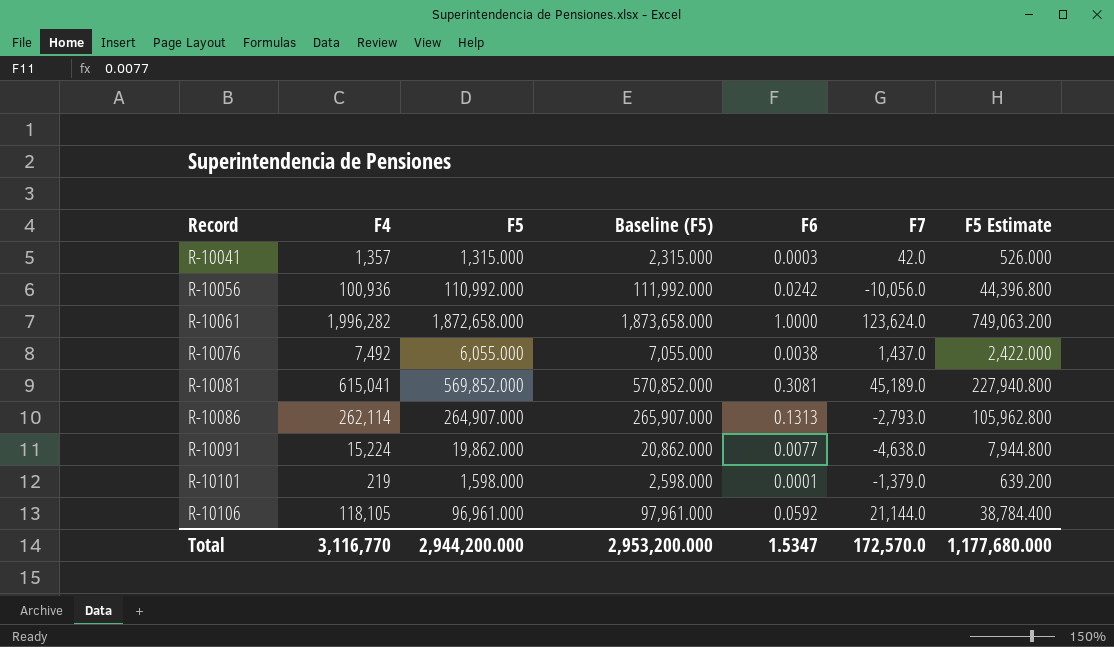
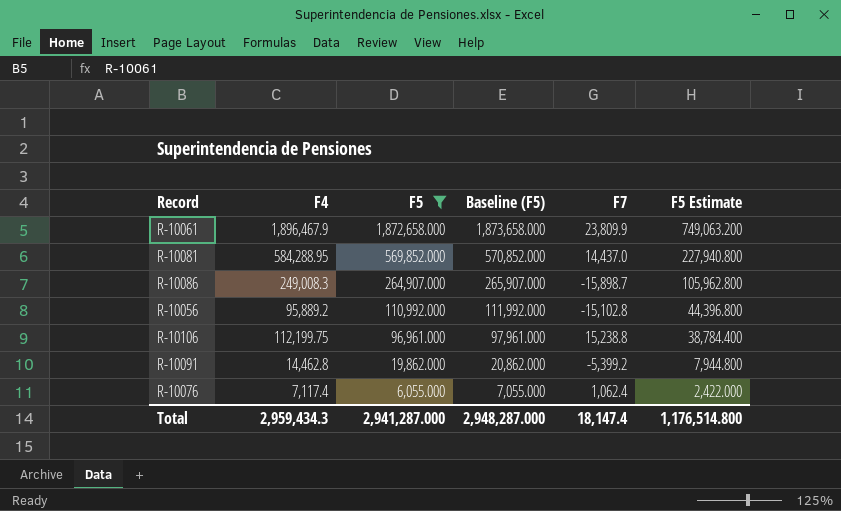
filter: none -> F5 >= 6,055.000
row order: Record ascending -> F5 descending
column F6 | position: 5 -> none
R-10061 | F4: 1,996,282 -> 1,896,467.9
R-10061 | F7: 123,624.0 -> 23,809.9
R-10081 | F4: 615,041 -> 584,288.95
R-10081 | F7: 45,189.0 -> 14,437.0
R-10086 | F4: 262,114 -> 249,008.3
R-10086 | F7: -2,793.0 -> -15,898.7
R-10056 | F4: 100,936 -> 95,889.2
R-10056 | F7: -10,056.0 -> -15,102.8
R-10106 | F4: 118,105 -> 112,199.75
R-10106 | F7: 21,144.0 -> 15,238.8
R-10091 | F4: 15,224 -> 14,462.8
R-10091 | F7: -4,638.0 -> -5,399.2
R-10076 | F4: 7,492 -> 7,117.4
R-10076 | F7: 1,437.0 -> 1,062.4
Total | F4: 3,116,770 -> 2,959,434.3
Total | F5: 2,944,200.000 -> 2,941,287.000
Total | Baseline (F5): 2,953,200.000 -> 2,948,287.000
Total | F7: 172,570.0 -> 18,147.4
Total | F5 Estimate: 1,177,680.000 -> 1,176,514.800

